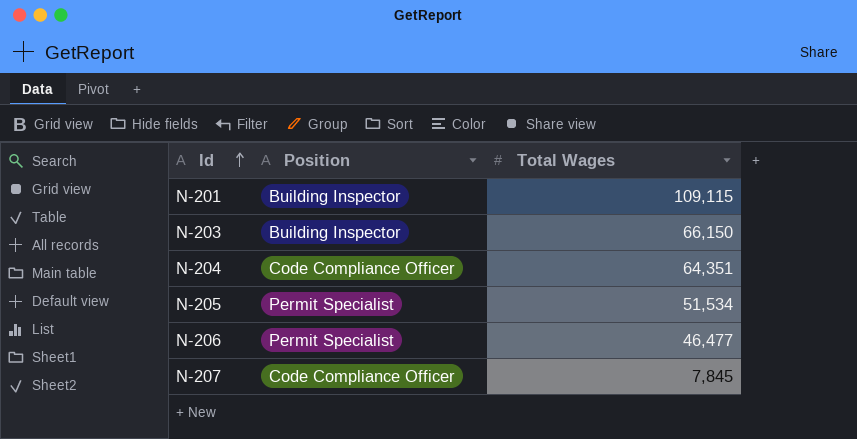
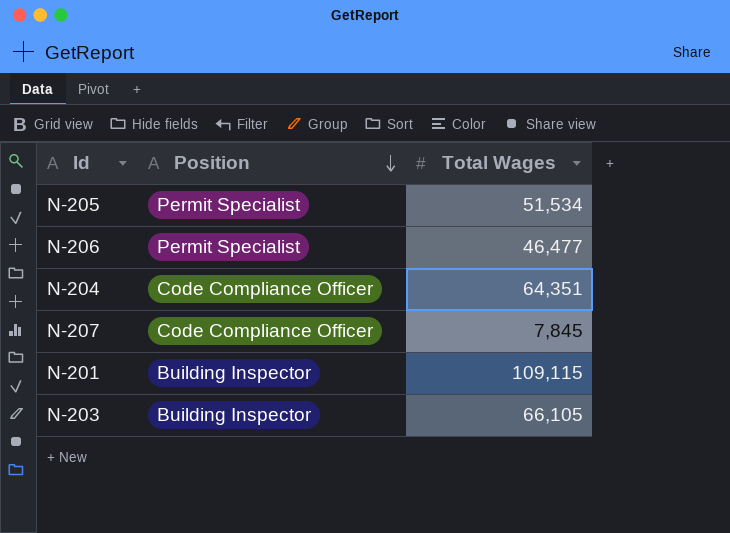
row order: Id ascending -> Position descending
N-203 | Total Wages: 66,150 -> 66,105

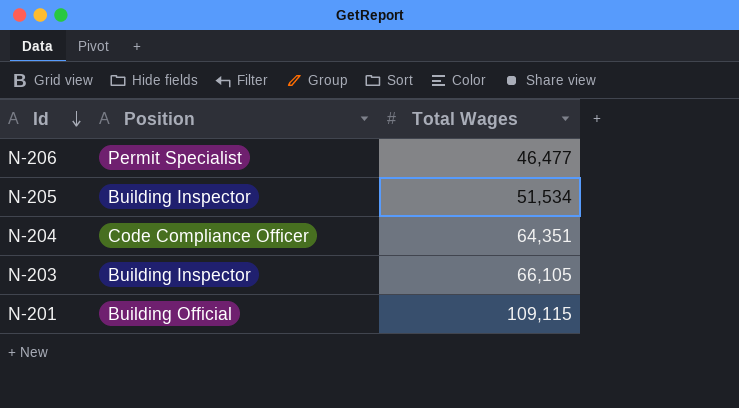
row order: Position descending -> Id descending
row N-207: Code Compliance Officer | 7,845 -> none
N-205 | Position: Permit Specialist -> Building Inspector
N-201 | Position: Building Inspector -> Building Official

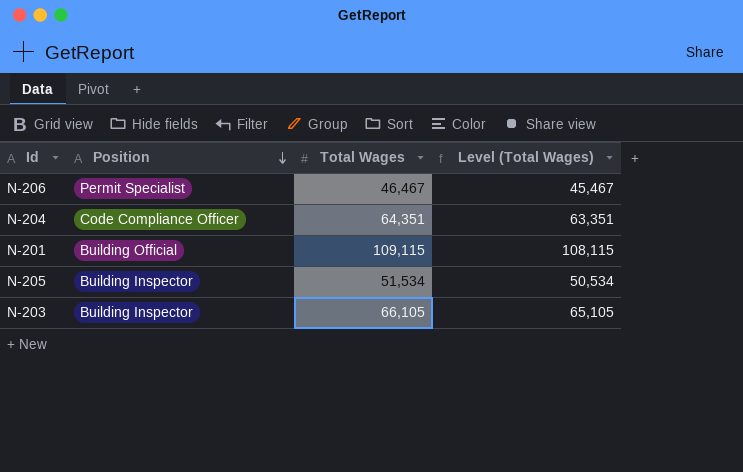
row order: Id descending -> Position descending
column Level (Total Wages) | formula: none -> [Total Wages] - 1000
N-206 | Total Wages: 46,477 -> 46,467

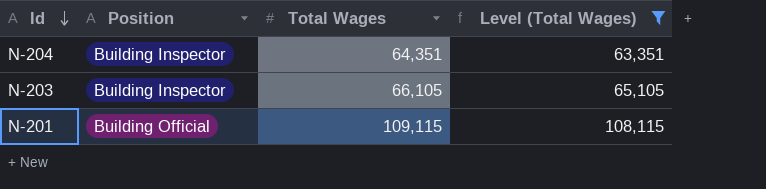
filter: none -> Level (Total Wages) >= 63,351
row order: Position descending -> Id descending
N-204 | Position: Code Compliance Officer -> Building Inspector

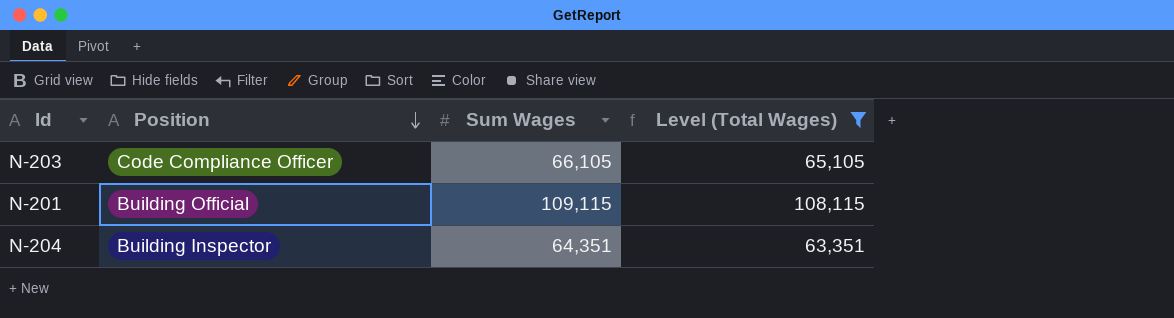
row order: Id descending -> Position descending
column name: Total Wages -> Sum Wages
N-203 | Position: Building Inspector -> Code Compliance Officer

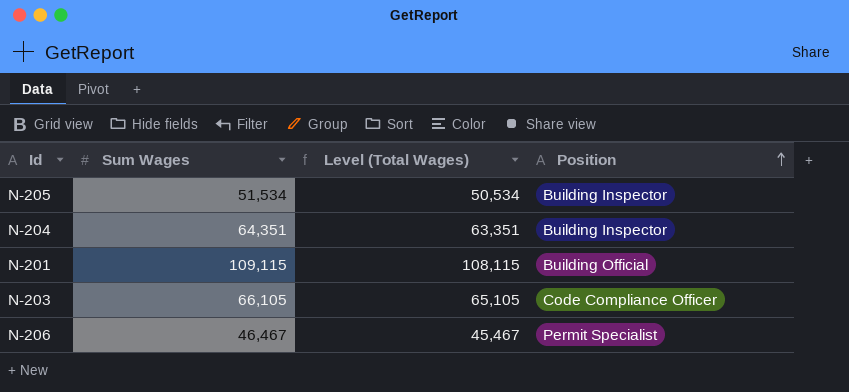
filter: Level (Total Wages) >= 63,351 -> none
row order: Position descending -> Position ascending
column Position | position: 2 -> 4

